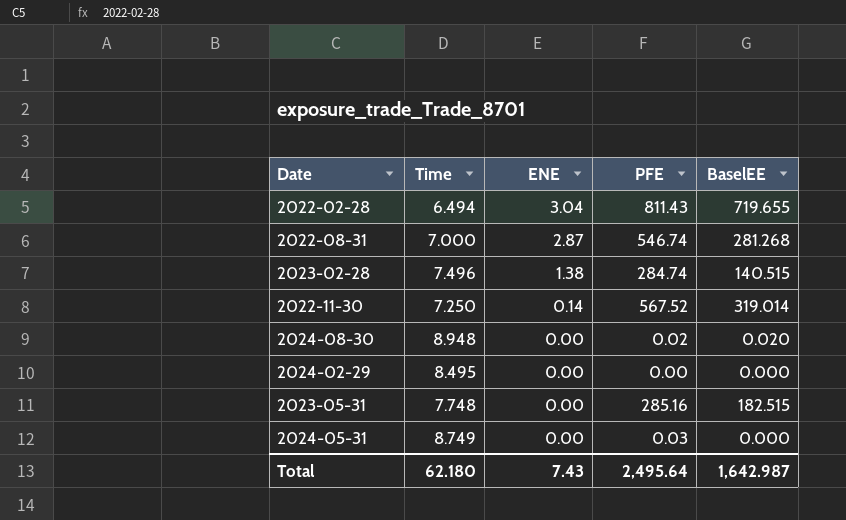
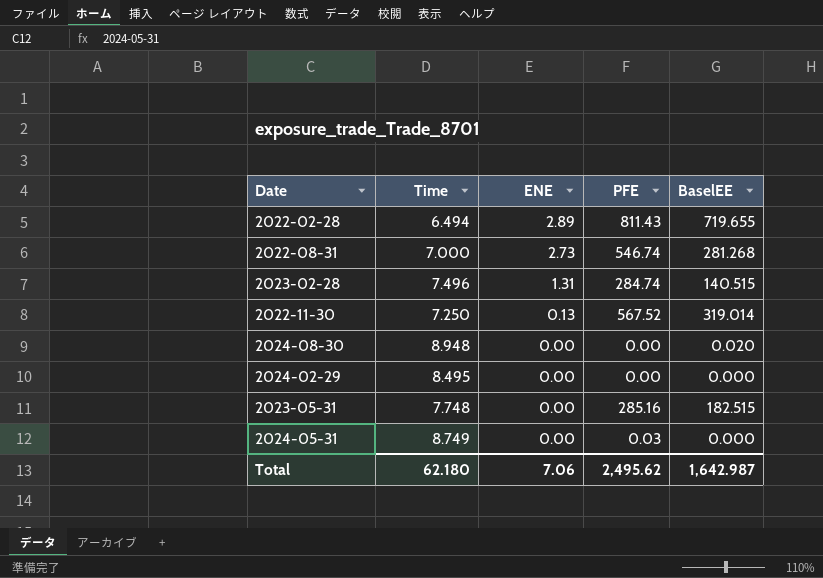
2022-02-28 | ENE: 3.04 -> 2.89
2022-08-31 | ENE: 2.87 -> 2.73
2023-02-28 | ENE: 1.38 -> 1.31
2022-11-30 | ENE: 0.14 -> 0.13
2024-08-30 | PFE: 0.02 -> 0.00
Total | ENE: 7.43 -> 7.06
Total | PFE: 2,495.64 -> 2,495.62

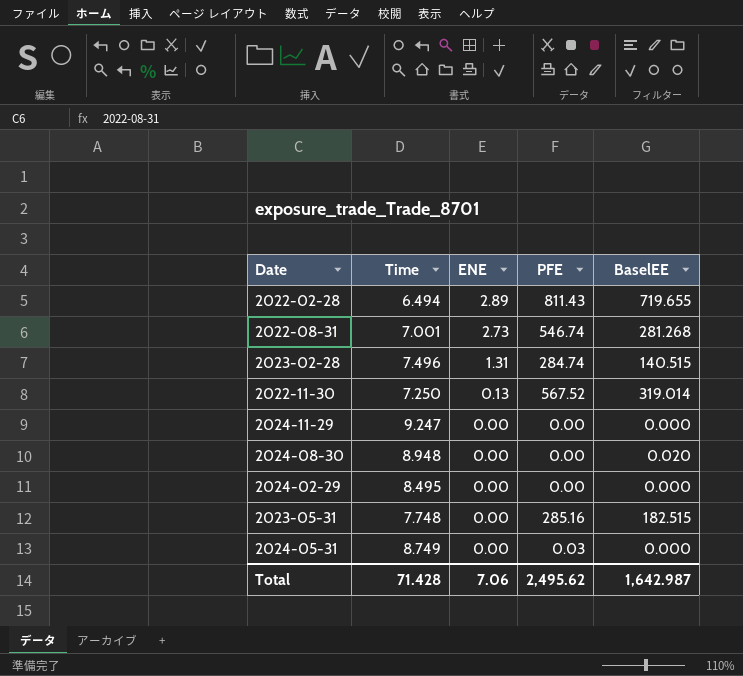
2022-08-31 | Time: 7.000 -> 7.001
row 2024-11-29: none -> 9.247 | 0.00 | 0.00 | 0.000
Total | Time: 62.180 -> 71.428

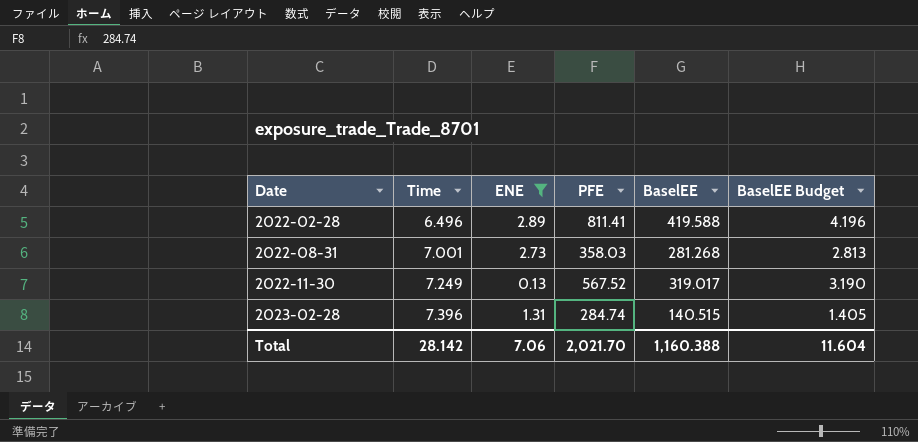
filter: none -> ENE != 0.00
row order: ENE descending -> Date ascending
column BaselEE Budget | formula: none -> [BaselEE] * 0.01
2022-02-28 | Time: 6.494 -> 6.496
2022-02-28 | PFE: 811.43 -> 811.41
2022-02-28 | BaselEE: 719.655 -> 419.588
2022-08-31 | PFE: 546.74 -> 358.03
2022-11-30 | Time: 7.250 -> 7.249
2022-11-30 | BaselEE: 319.014 -> 319.017
2023-02-28 | Time: 7.496 -> 7.396
Total | Time: 71.428 -> 28.142
Total | PFE: 2,495.62 -> 2,021.70
Total | BaselEE: 1,642.987 -> 1,160.388

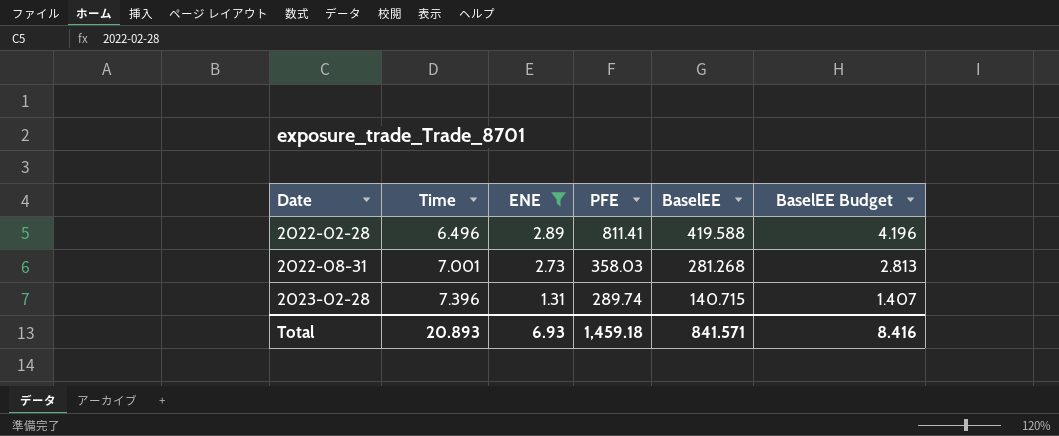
row 2022-11-30: 7.249 | 0.13 | 567.52 | 319.017 | 3.190 -> none
2023-02-28 | PFE: 284.74 -> 289.74
2023-02-28 | BaselEE: 140.515 -> 140.715
2023-02-28 | BaselEE Budget: 1.405 -> 1.407
Total | Time: 28.142 -> 20.893
Total | ENE: 7.06 -> 6.93
Total | PFE: 2,021.70 -> 1,459.18
Total | BaselEE: 1,160.388 -> 841.571
Total | BaselEE Budget: 11.604 -> 8.416

